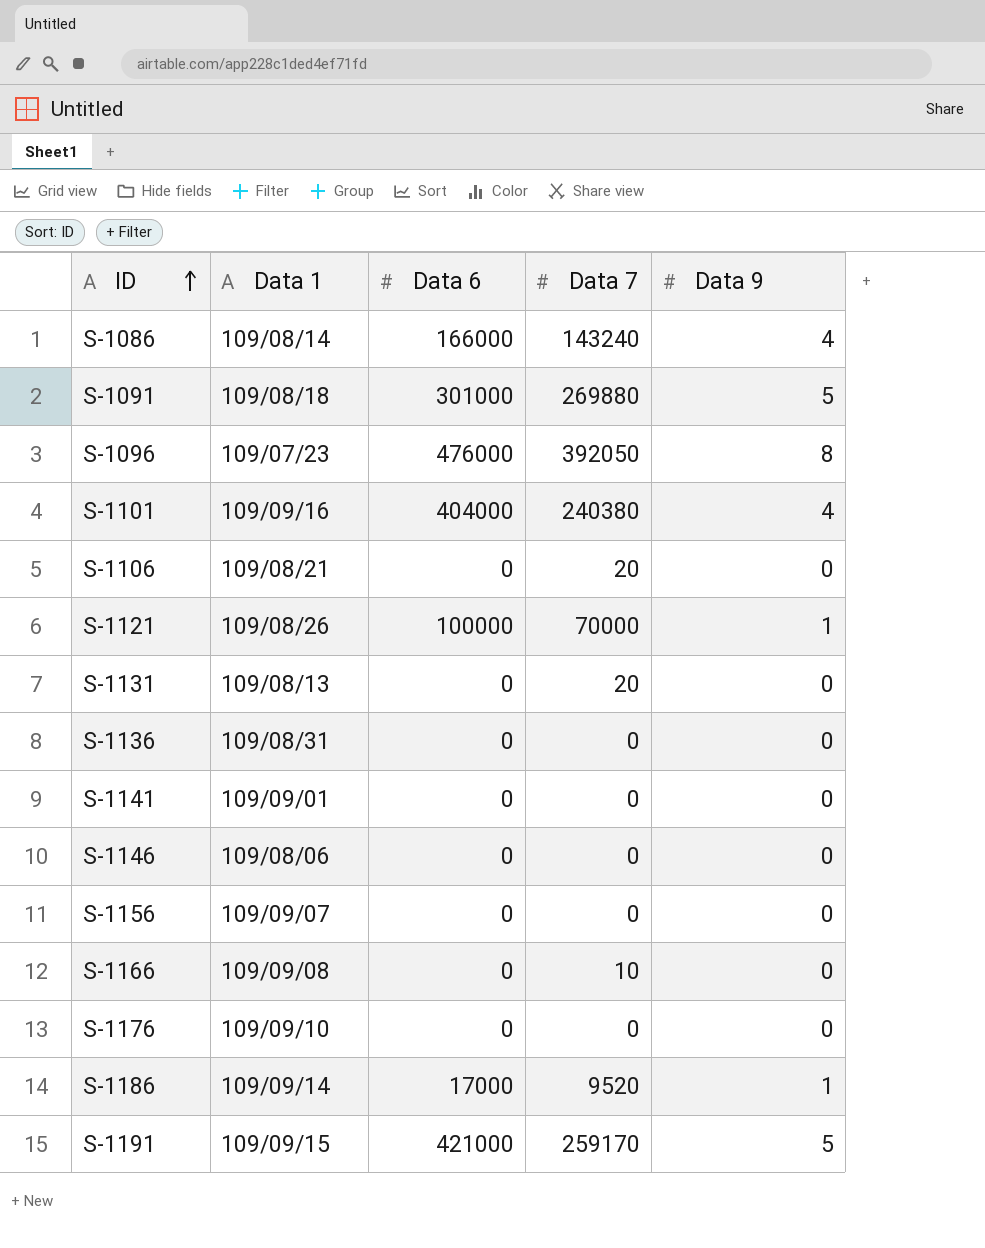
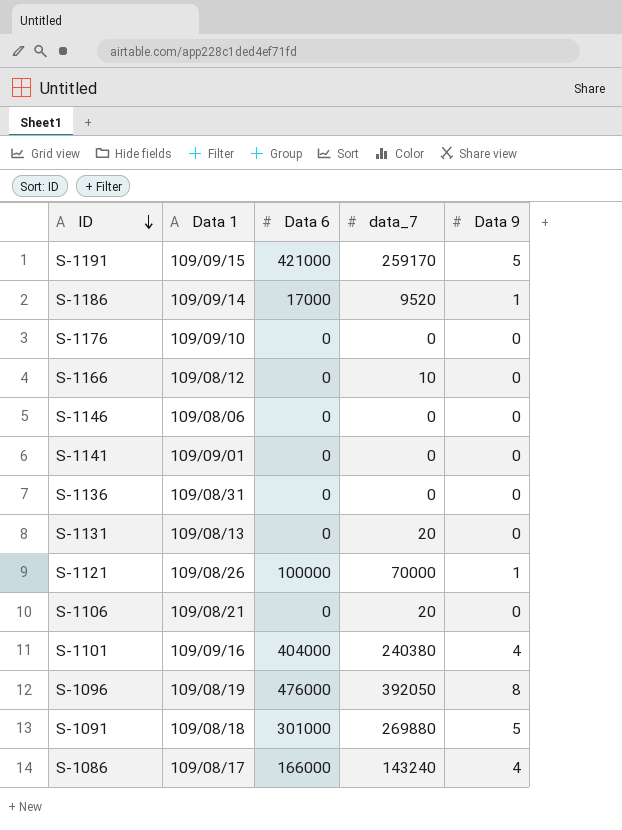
row order: ID ascending -> ID descending
column name: Data 7 -> data_7
row S-1156: 109/09/07 | 0 | 0 | 0 -> none
S-1166 | Data 1: 109/09/08 -> 109/08/12
S-1096 | Data 1: 109/07/23 -> 109/08/19
S-1086 | Data 1: 109/08/14 -> 109/08/17

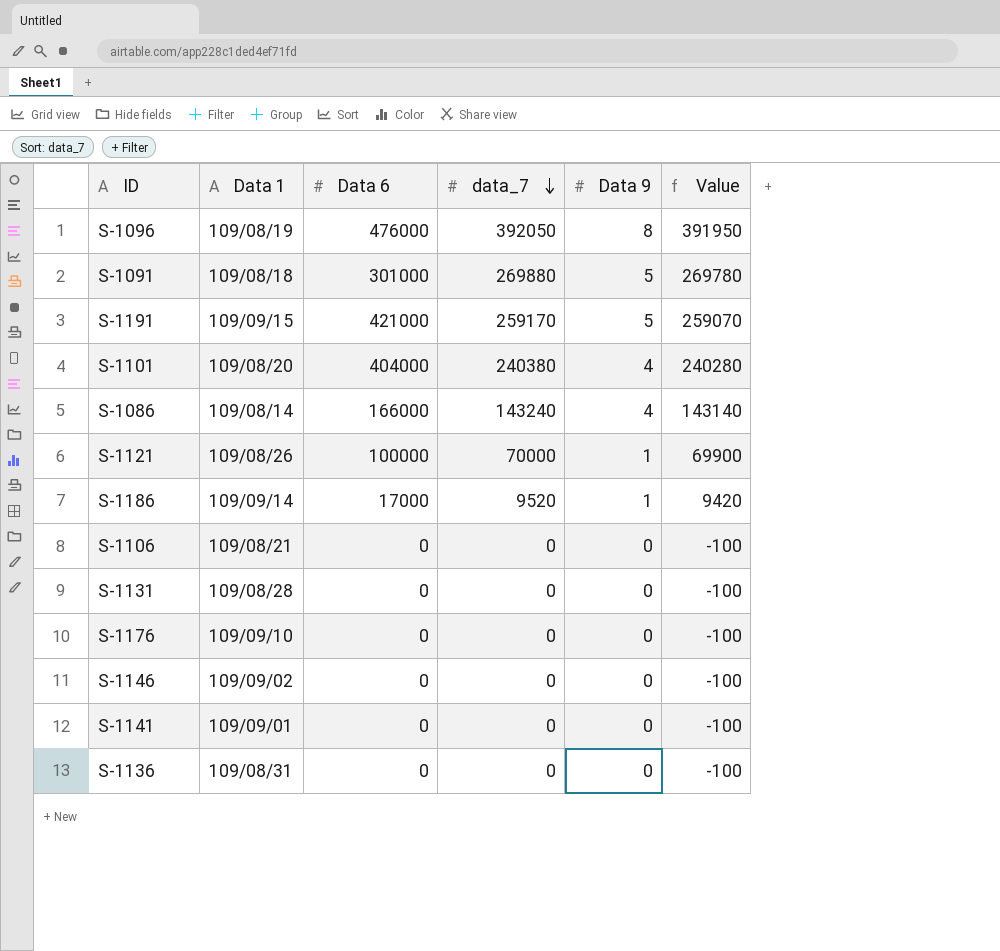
row order: ID descending -> data_7 descending
column Value | formula: none -> [data_7] - 100
row S-1166: 109/08/12 | 0 | 10 | 0 -> none
S-1101 | Data 1: 109/09/16 -> 109/08/20
S-1086 | Data 1: 109/08/17 -> 109/08/14
S-1106 | data_7: 20 -> 0
S-1131 | Data 1: 109/08/13 -> 109/08/28
S-1131 | data_7: 20 -> 0
S-1146 | Data 1: 109/08/06 -> 109/09/02

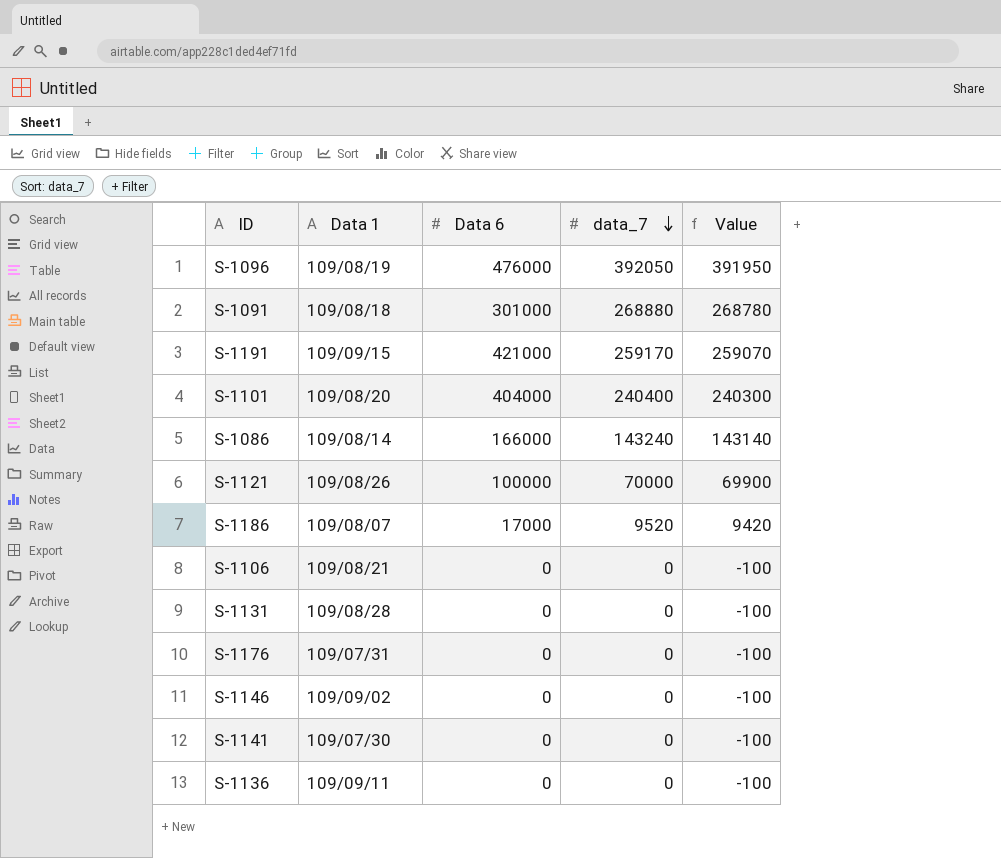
column Data 9 | position: 5 -> none
S-1091 | data_7: 269880 -> 268880
S-1091 | Value: 269780 -> 268780
S-1101 | data_7: 240380 -> 240400
S-1101 | Value: 240280 -> 240300
S-1186 | Data 1: 109/09/14 -> 109/08/07
S-1176 | Data 1: 109/09/10 -> 109/07/31
S-1141 | Data 1: 109/09/01 -> 109/07/30
S-1136 | Data 1: 109/08/31 -> 109/09/11

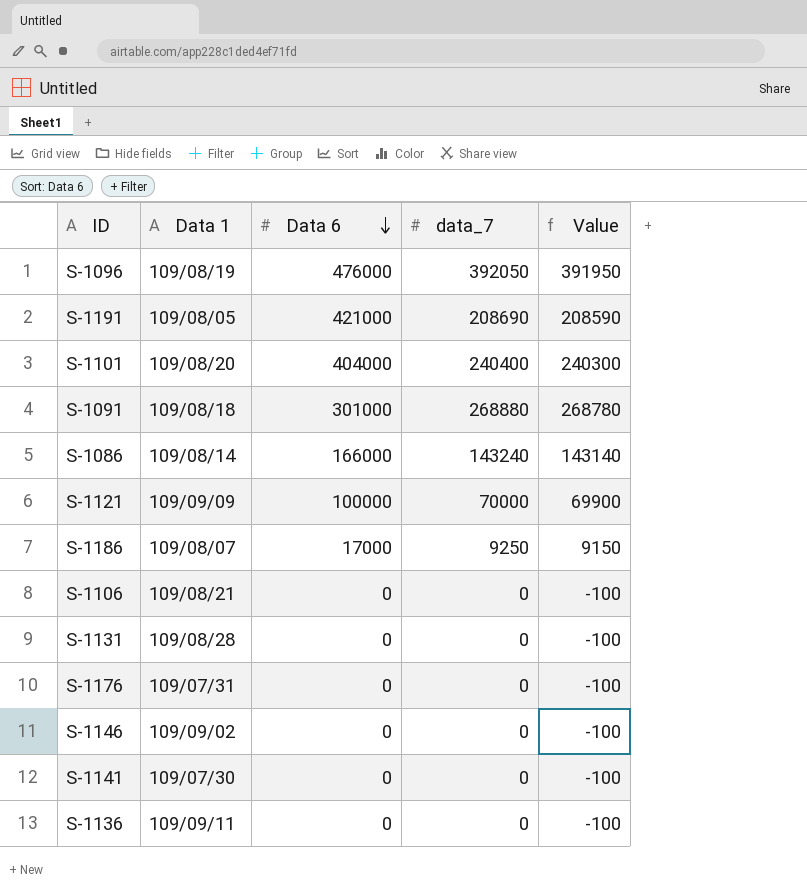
row order: data_7 descending -> Data 6 descending
S-1191 | Data 1: 109/09/15 -> 109/08/05
S-1191 | data_7: 259170 -> 208690
S-1191 | Value: 259070 -> 208590
S-1121 | Data 1: 109/08/26 -> 109/09/09
S-1186 | data_7: 9520 -> 9250
S-1186 | Value: 9420 -> 9150

